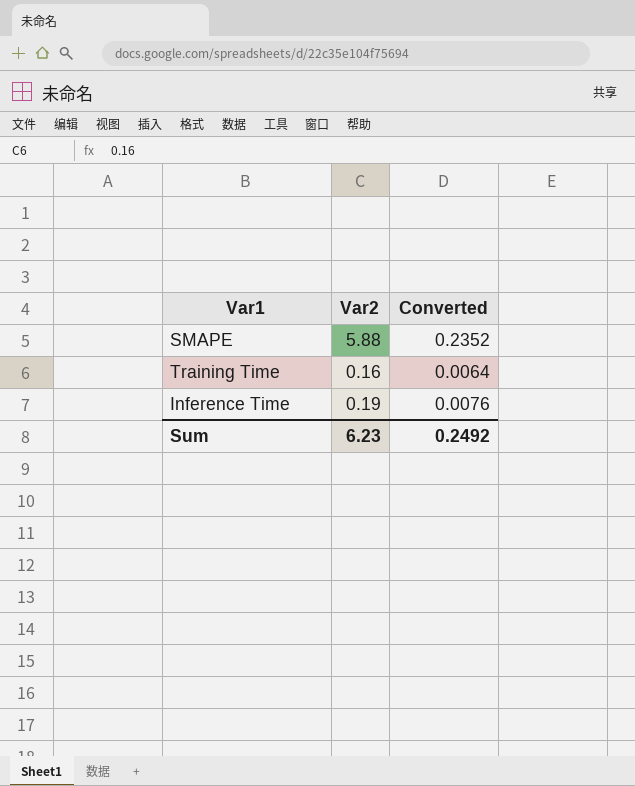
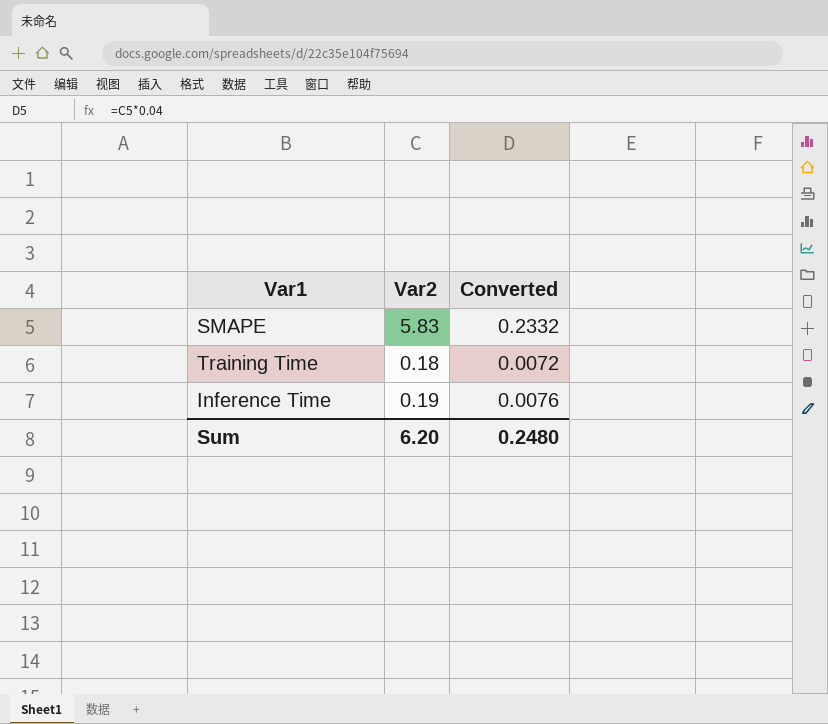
SMAPE | Var2: 5.88 -> 5.83
SMAPE | Converted: 0.2352 -> 0.2332
Training Time | Var2: 0.16 -> 0.18
Training Time | Converted: 0.0064 -> 0.0072
Sum | Var2: 6.23 -> 6.20
Sum | Converted: 0.2492 -> 0.2480

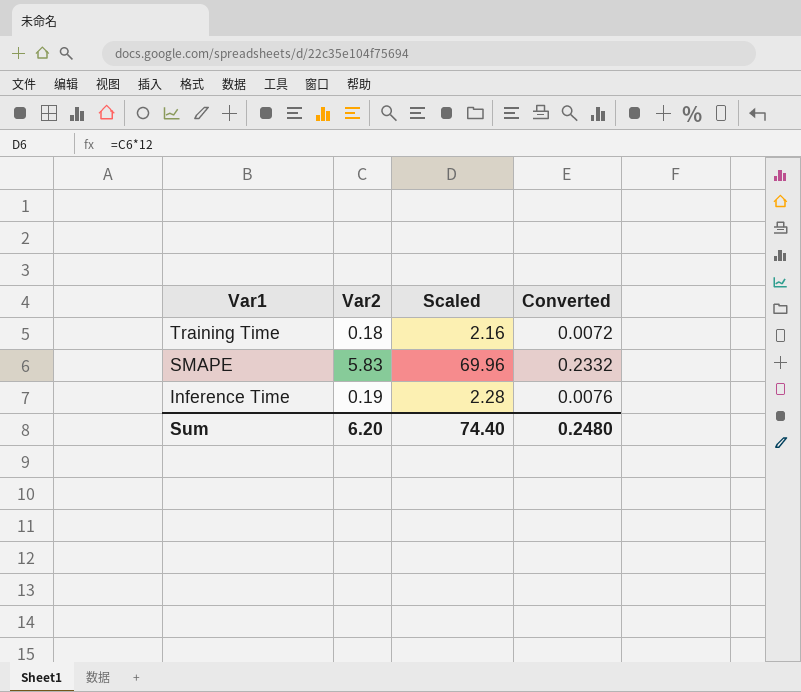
row order: none -> Var1 descending
column Scaled | formula: none -> [Var2] * 12

